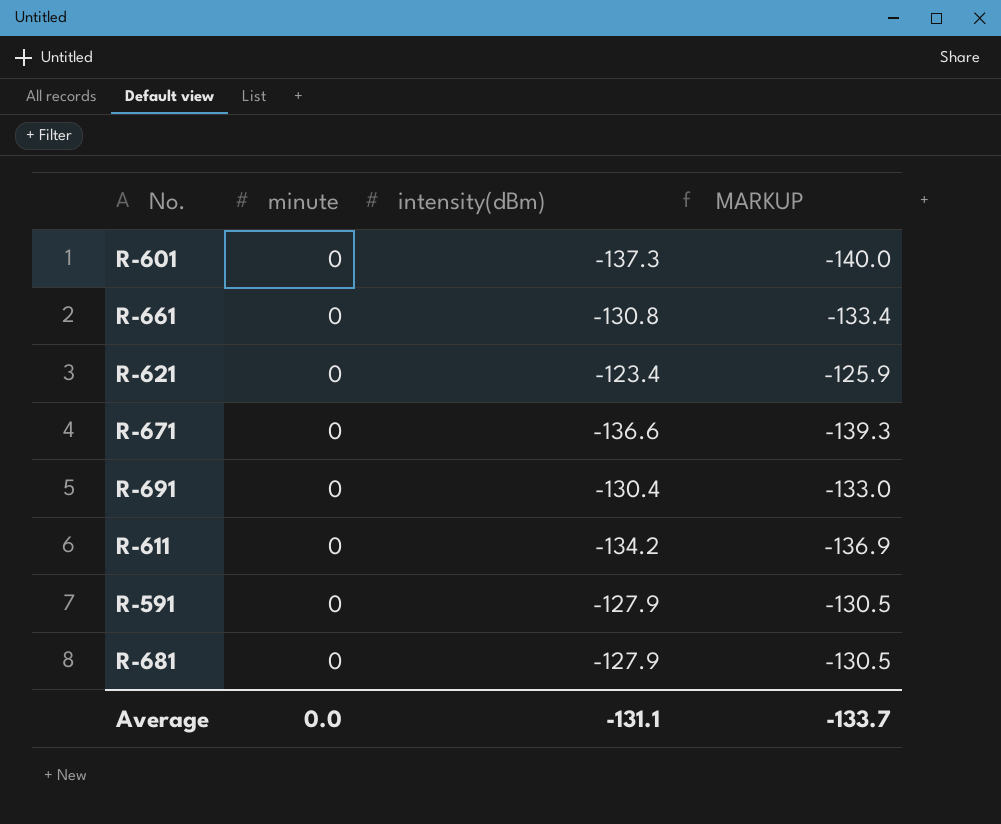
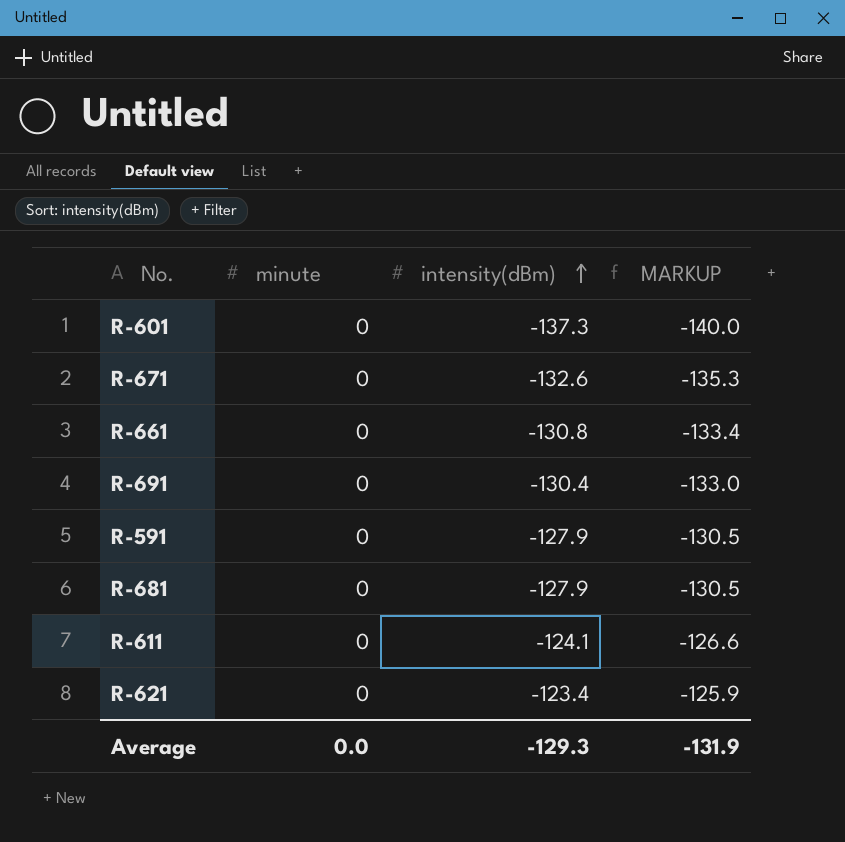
row order: none -> intensity(dBm) ascending
R-671 | intensity(dBm): -136.6 -> -132.6
R-671 | MARKUP: -139.3 -> -135.3
R-611 | intensity(dBm): -134.2 -> -124.1
R-611 | MARKUP: -136.9 -> -126.6
Average | intensity(dBm): -131.1 -> -129.3
Average | MARKUP: -133.7 -> -131.9

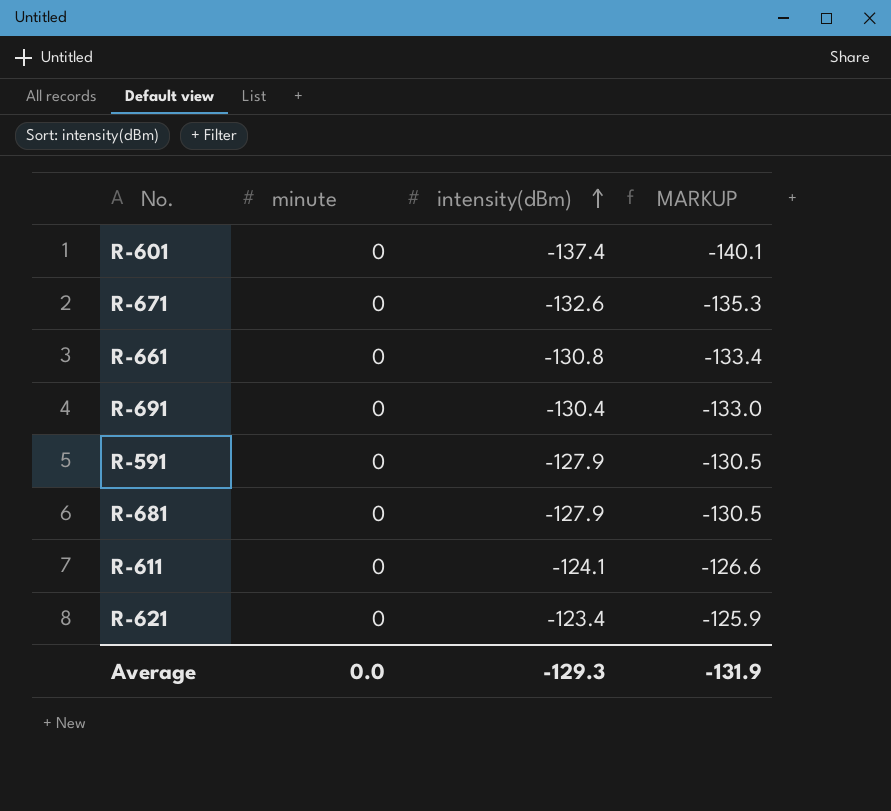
R-601 | intensity(dBm): -137.3 -> -137.4
R-601 | MARKUP: -140.0 -> -140.1

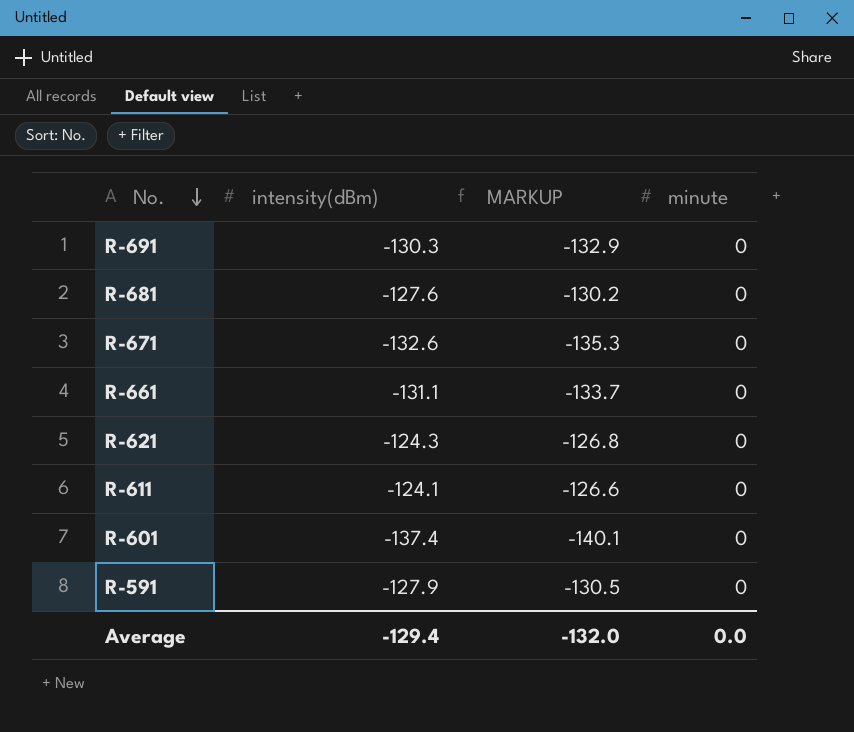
row order: intensity(dBm) ascending -> No. descending
column minute | position: 2 -> 4
R-691 | intensity(dBm): -130.4 -> -130.3
R-691 | MARKUP: -133.0 -> -132.9
R-681 | intensity(dBm): -127.9 -> -127.6
R-681 | MARKUP: -130.5 -> -130.2
R-661 | intensity(dBm): -130.8 -> -131.1
R-661 | MARKUP: -133.4 -> -133.7
R-621 | intensity(dBm): -123.4 -> -124.3
R-621 | MARKUP: -125.9 -> -126.8
Average | intensity(dBm): -129.3 -> -129.4
Average | MARKUP: -131.9 -> -132.0

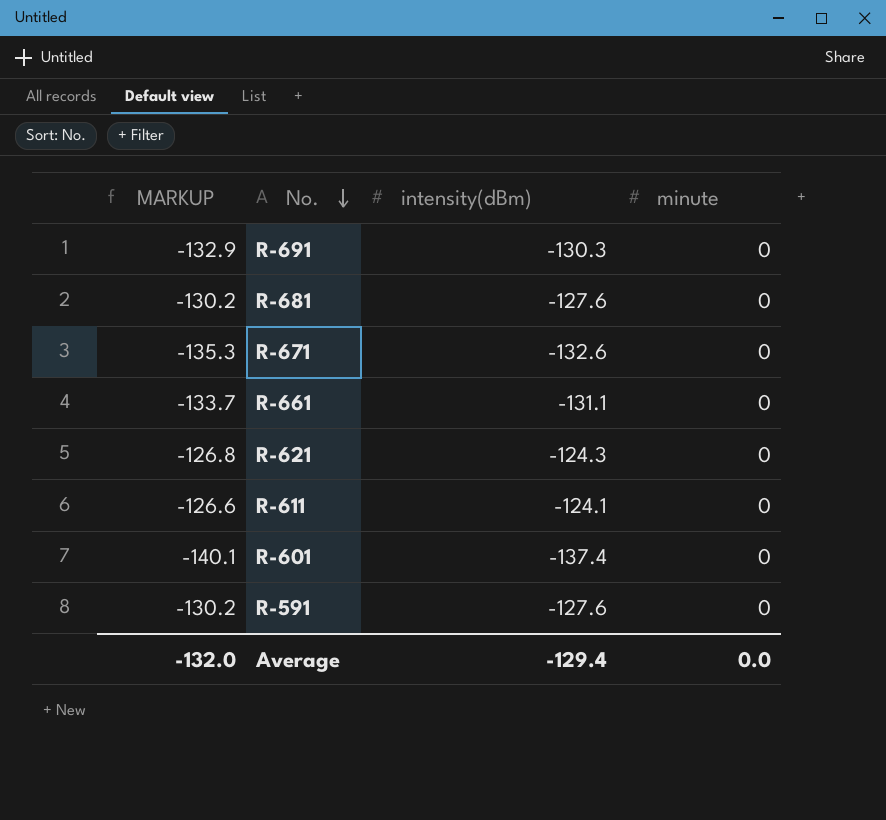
column MARKUP | position: 3 -> 1
R-591 | MARKUP: -130.5 -> -130.2
R-591 | intensity(dBm): -127.9 -> -127.6

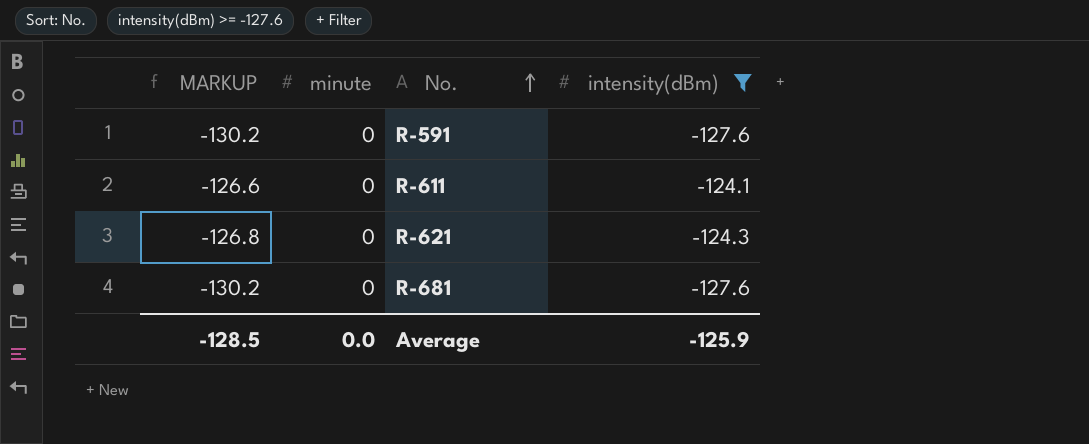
filter: none -> intensity(dBm) >= -127.6
row order: No. descending -> No. ascending
column minute | position: 4 -> 2
Average | MARKUP: -132.0 -> -128.5
Average | intensity(dBm): -129.4 -> -125.9

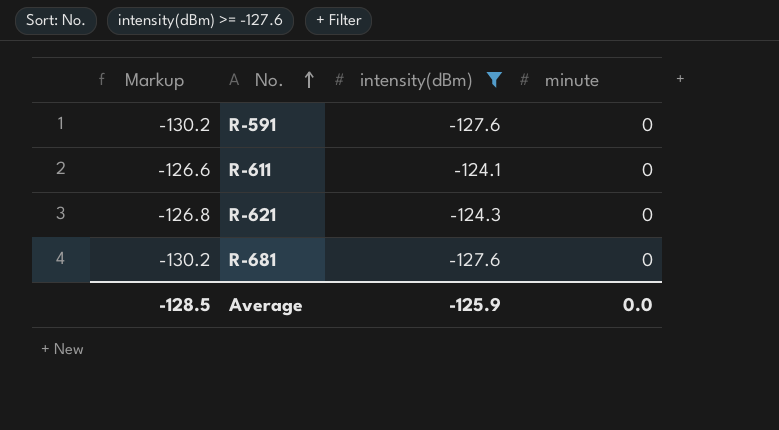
column name: MARKUP -> Markup
column minute | position: 2 -> 4

